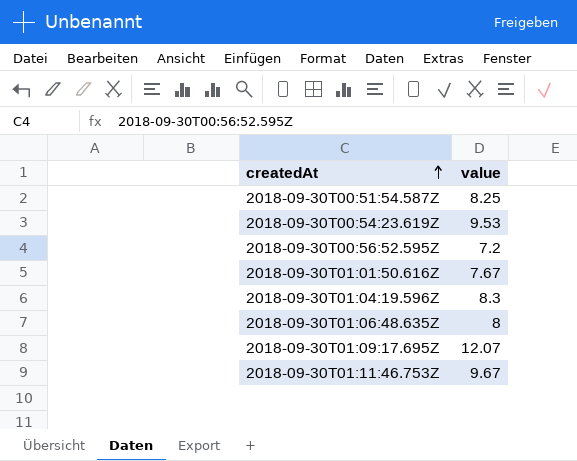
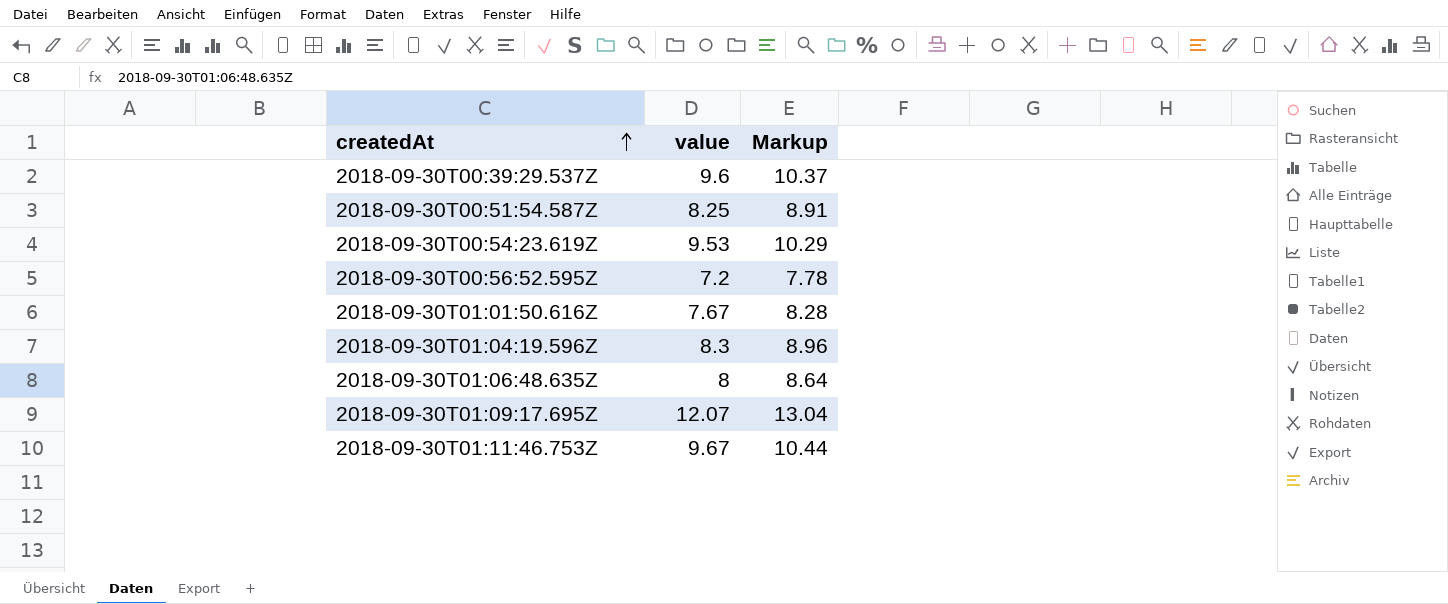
column Markup | formula: none -> [value] * 1.08
row 2018-09-30T00:39:29.537Z: none -> 9.6 | 10.37

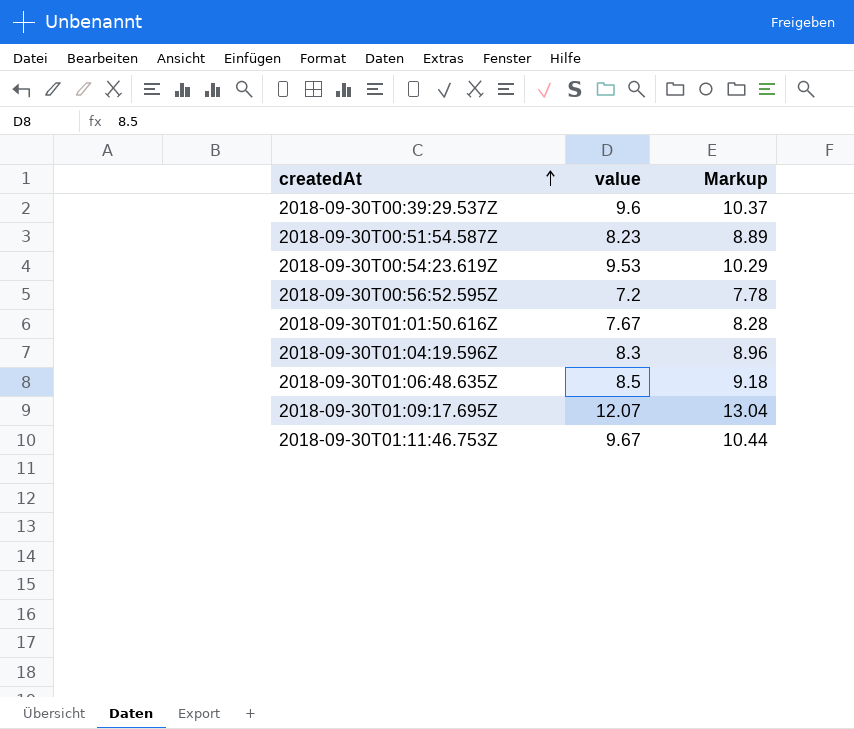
2018-09-30T00:51:54.587Z | value: 8.25 -> 8.23
2018-09-30T00:51:54.587Z | Markup: 8.91 -> 8.89
2018-09-30T01:06:48.635Z | value: 8 -> 8.5
2018-09-30T01:06:48.635Z | Markup: 8.64 -> 9.18

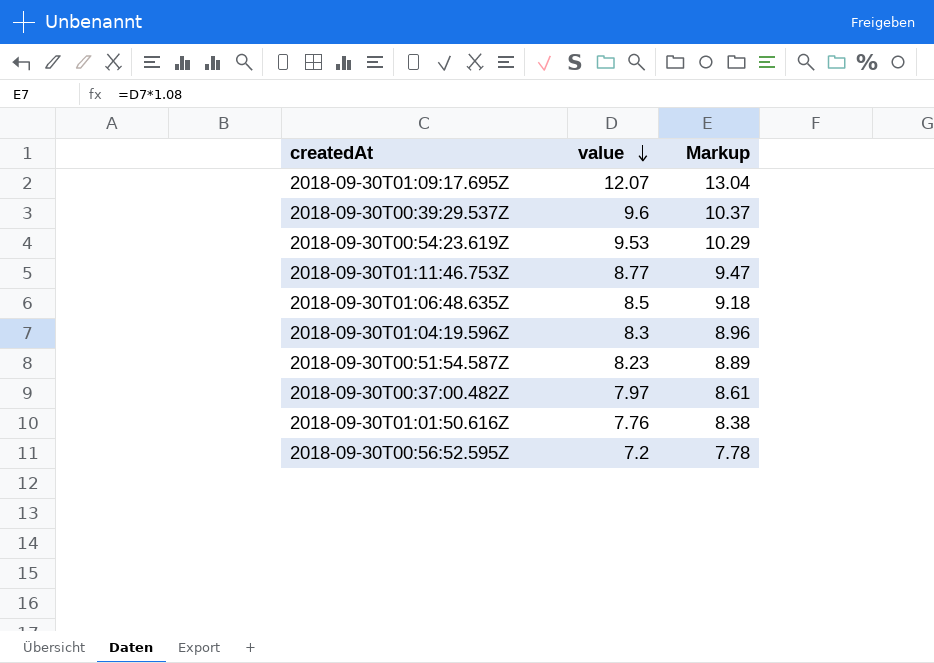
row order: createdAt ascending -> value descending
2018-09-30T01:11:46.753Z | value: 9.67 -> 8.77
2018-09-30T01:11:46.753Z | Markup: 10.44 -> 9.47
row 2018-09-30T00:37:00.482Z: none -> 7.97 | 8.61
2018-09-30T01:01:50.616Z | value: 7.67 -> 7.76
2018-09-30T01:01:50.616Z | Markup: 8.28 -> 8.38

